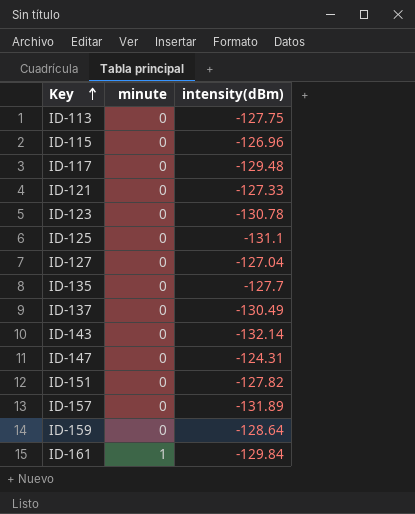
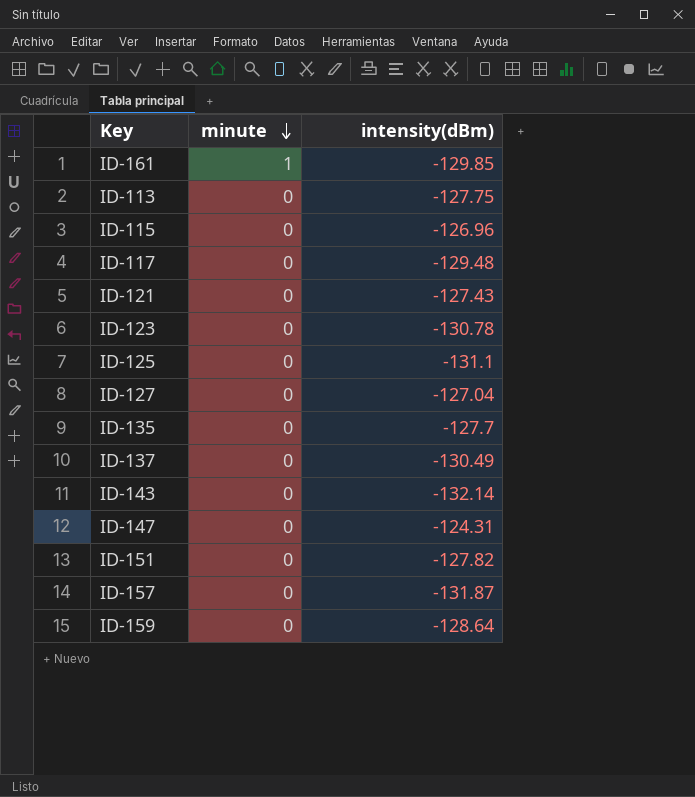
row order: Key ascending -> minute descending
ID-161 | intensity(dBm): -129.84 -> -129.85
ID-121 | intensity(dBm): -127.33 -> -127.43
ID-157 | intensity(dBm): -131.89 -> -131.87

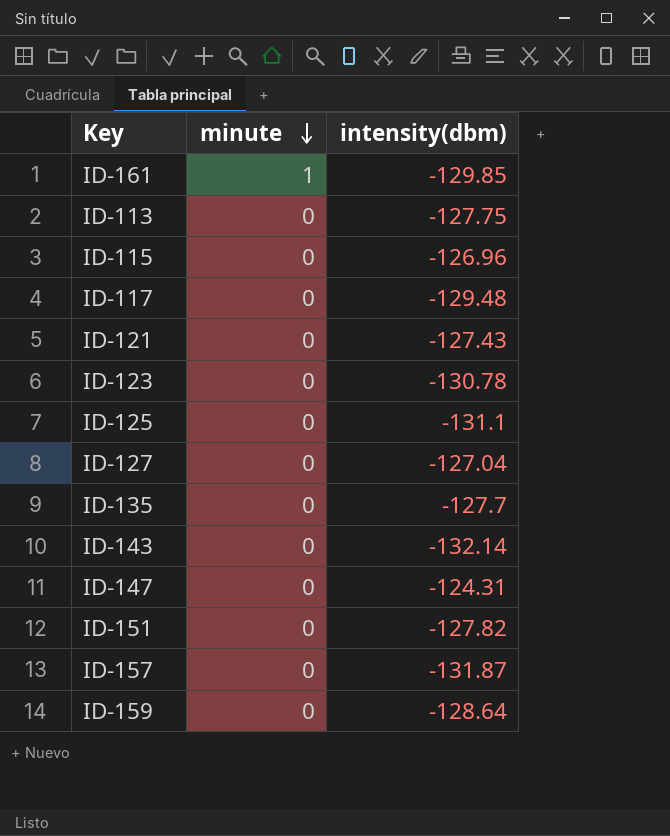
column name: intensity(dBm) -> intensity(dbm)
row ID-137: 0 | -130.49 -> none

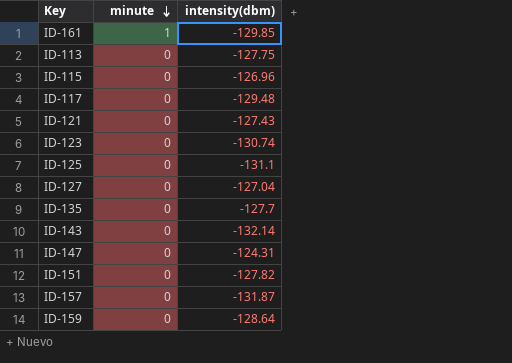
ID-123 | intensity(dbm): -130.78 -> -130.74

